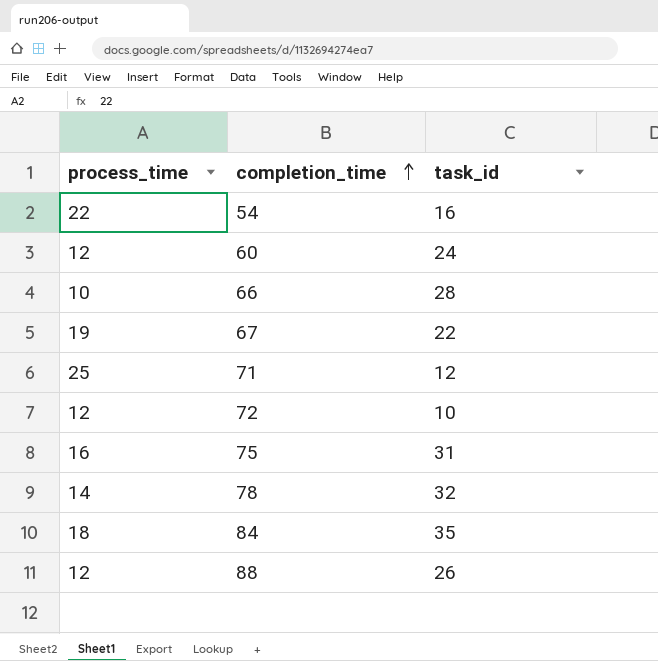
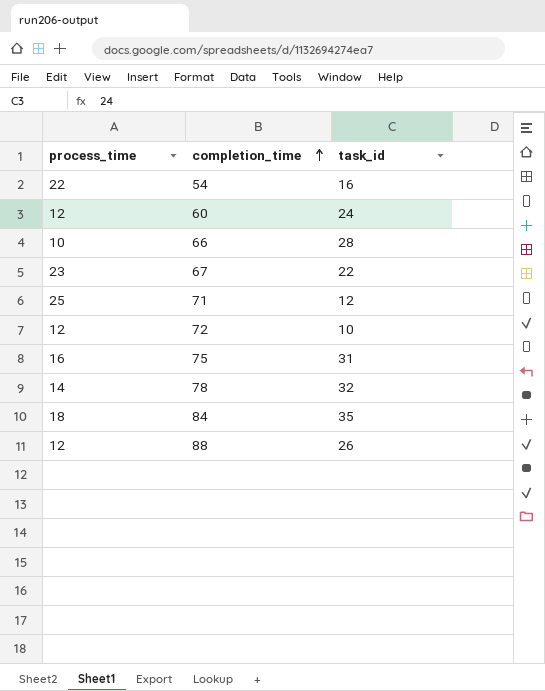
67 | process_time: 19 -> 23

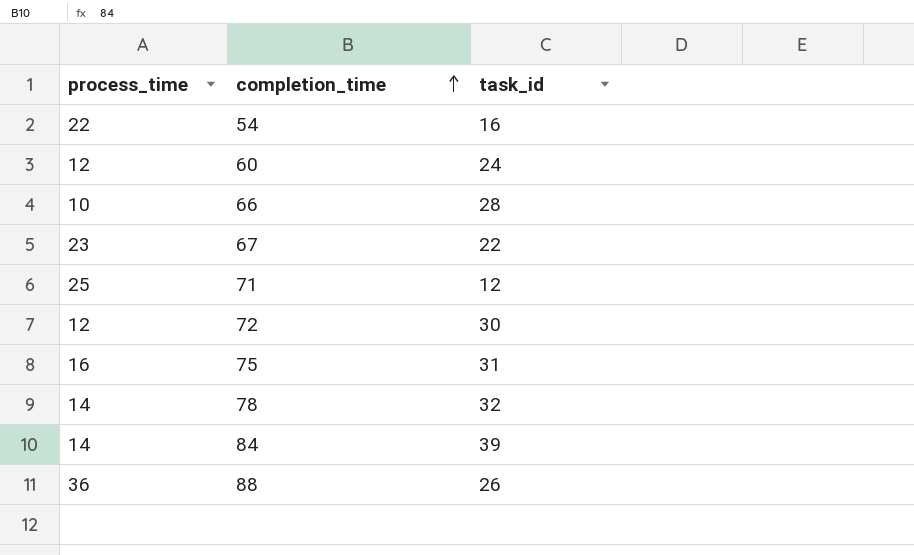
72 | task_id: 10 -> 30
84 | process_time: 18 -> 14
84 | task_id: 35 -> 39
88 | process_time: 12 -> 36

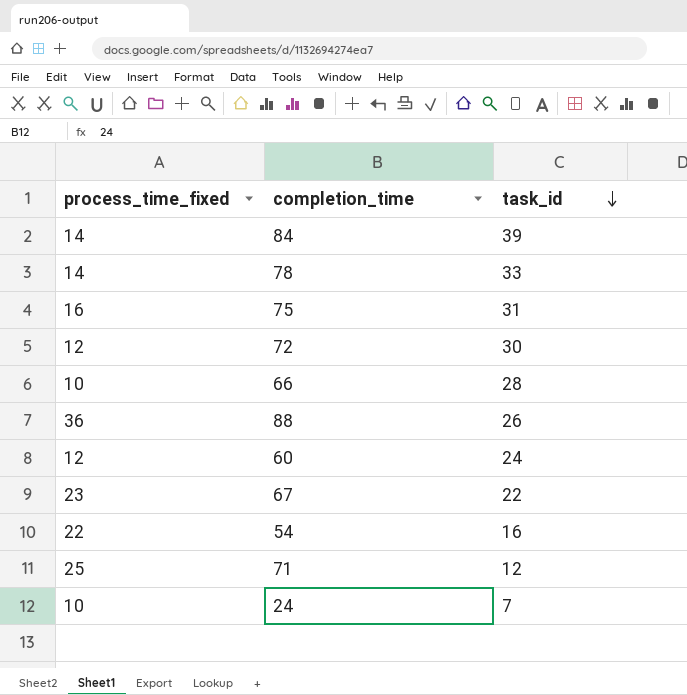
row order: completion_time ascending -> task_id descending
column name: process_time -> process_time_fixed
78 | task_id: 32 -> 33
row 24: none -> 10 | 7

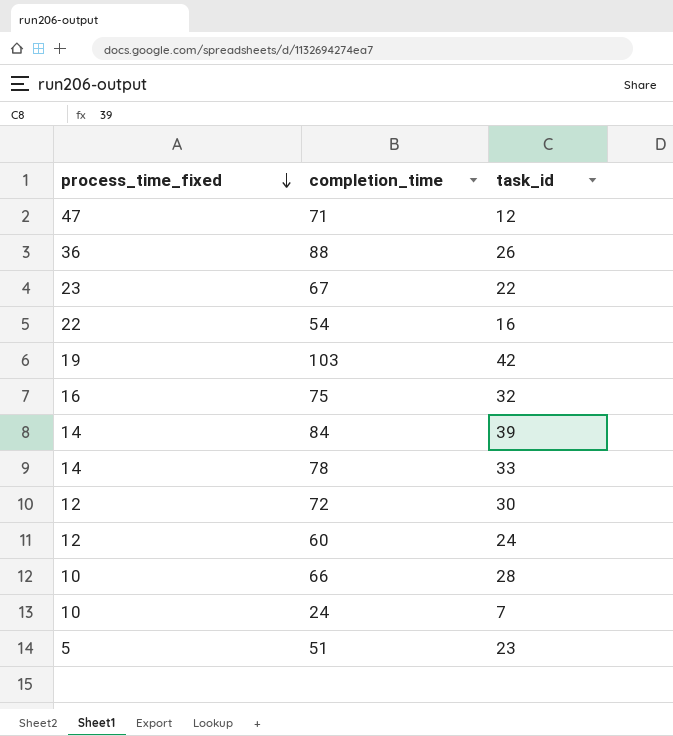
row order: task_id descending -> process_time_fixed descending
71 | process_time_fixed: 25 -> 47
row 103: none -> 19 | 42
75 | task_id: 31 -> 32
row 51: none -> 5 | 23

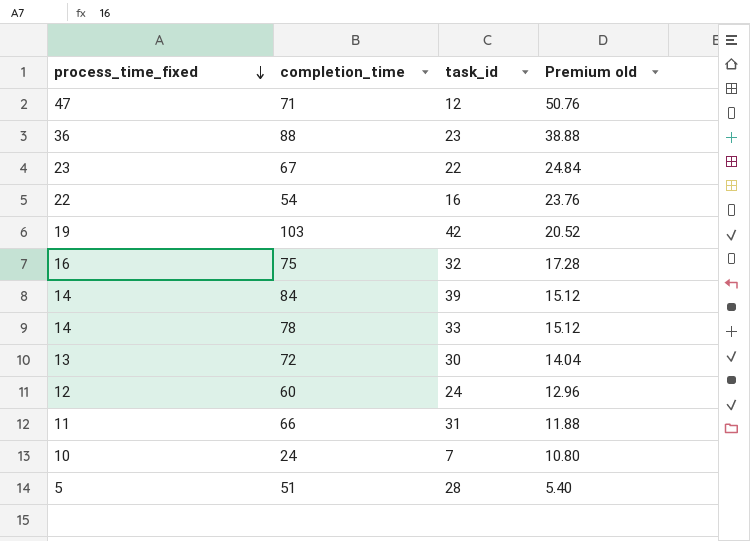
column Premium old | formula: none -> [process_time_fixed] * 1.08
88 | task_id: 26 -> 23
72 | process_time_fixed: 12 -> 13
66 | process_time_fixed: 10 -> 11
66 | task_id: 28 -> 31
51 | task_id: 23 -> 28

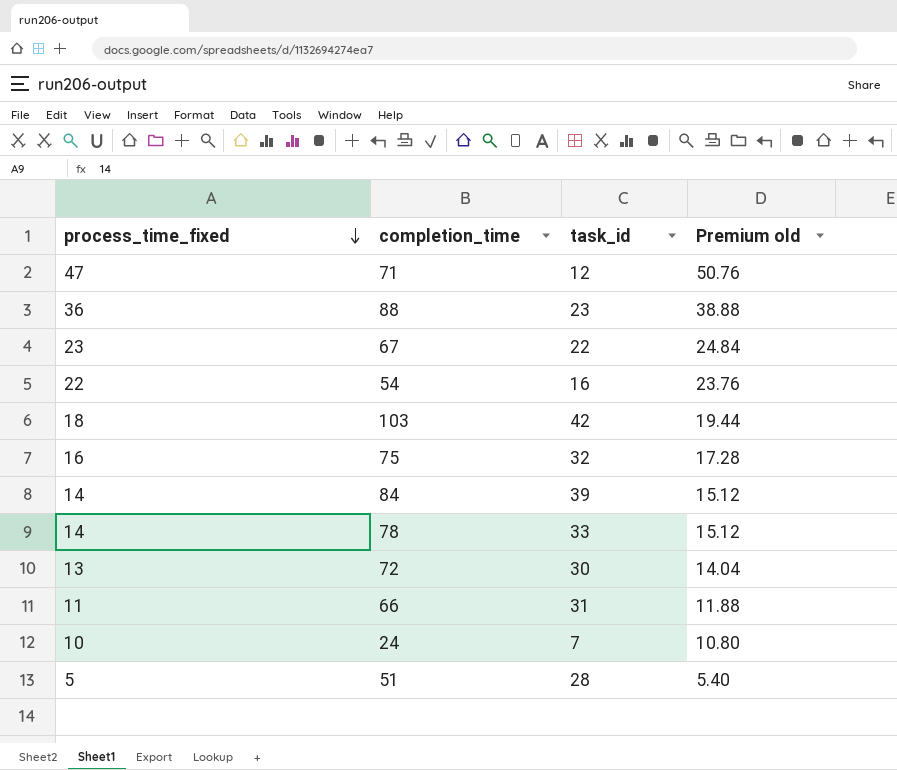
row 60: 12 | 24 | 12.96 -> none
103 | process_time_fixed: 19 -> 18
103 | Premium old: 20.52 -> 19.44

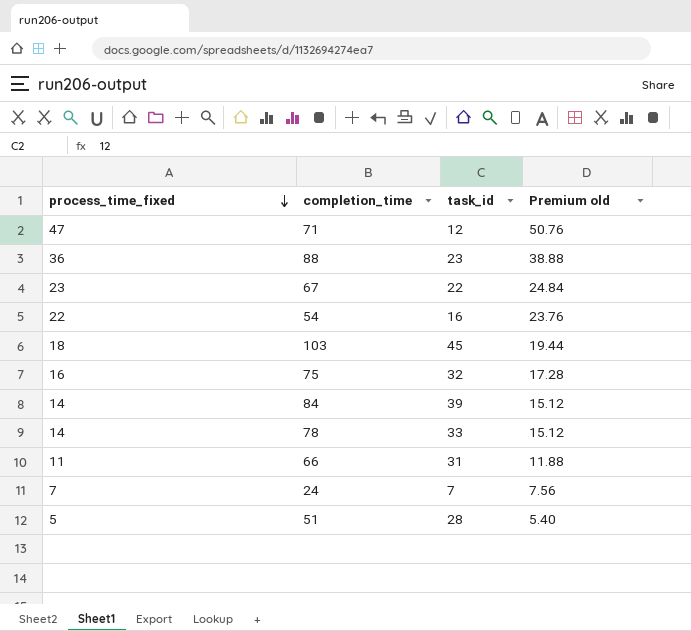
row 72: 13 | 30 | 14.04 -> none
103 | task_id: 42 -> 45
24 | process_time_fixed: 10 -> 7
24 | Premium old: 10.80 -> 7.56

